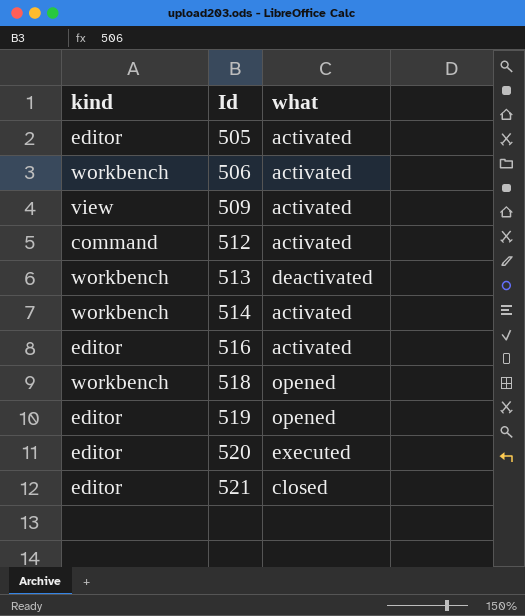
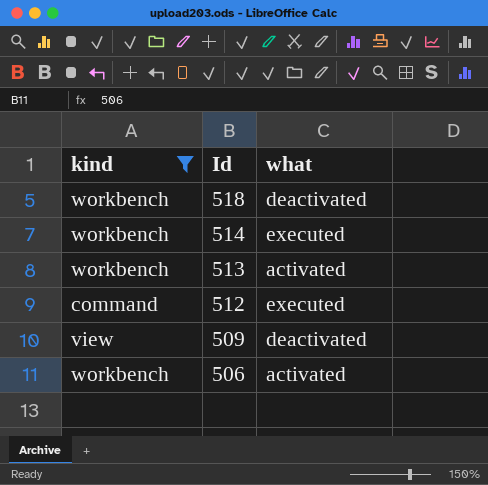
filter: none -> kind != editor
row order: Id ascending -> Id descending
518 | what: opened -> deactivated
514 | what: activated -> executed
513 | what: deactivated -> activated
512 | what: activated -> executed
509 | what: activated -> deactivated

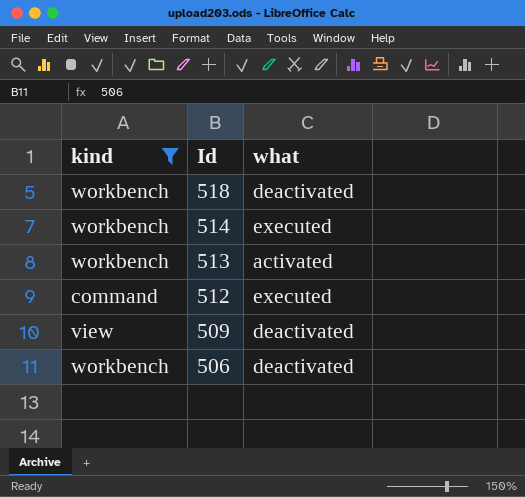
506 | what: activated -> deactivated

